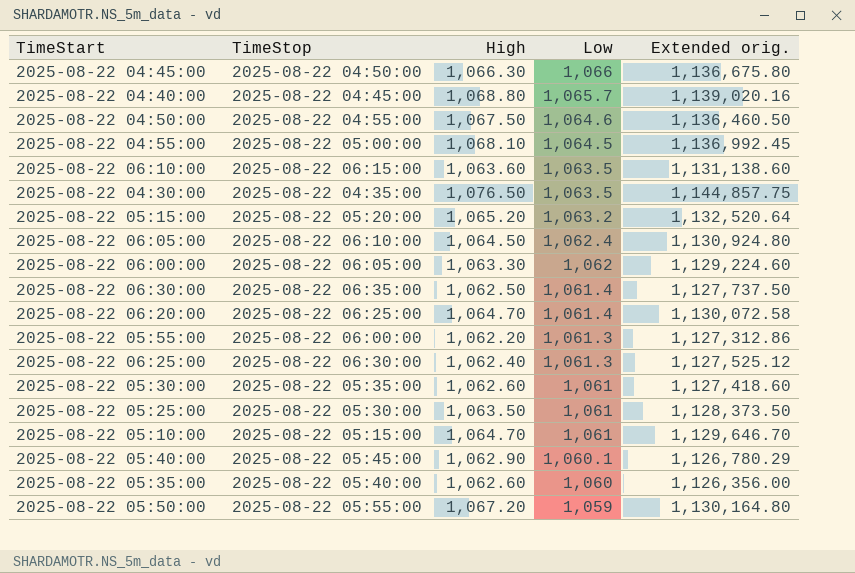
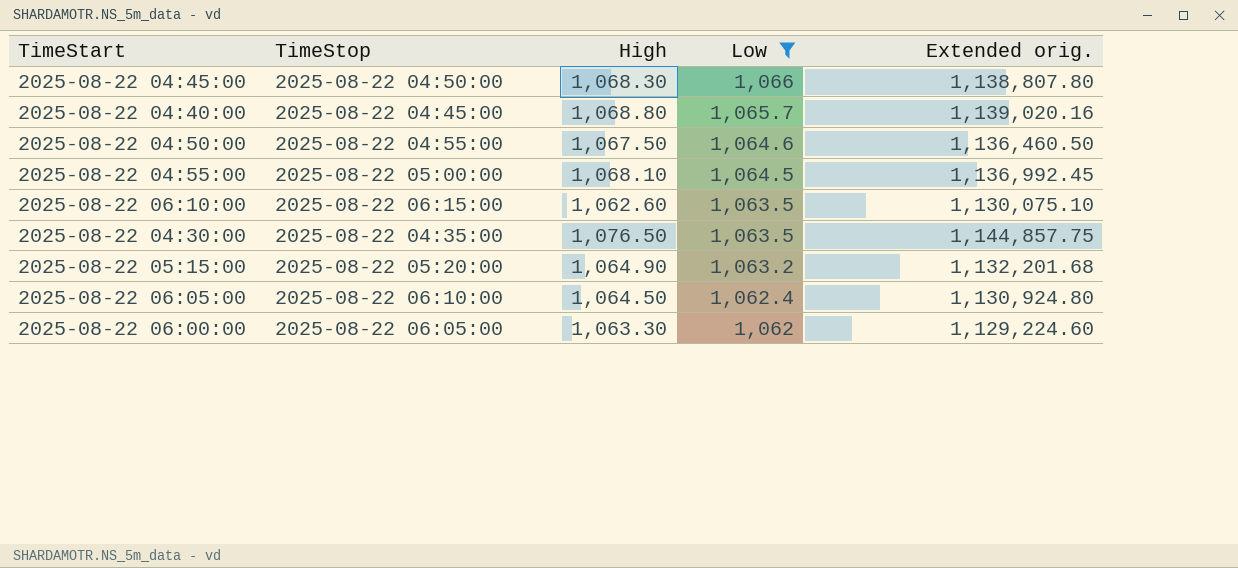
filter: none -> Low >= 1,062
2025-08-22 04:45:00 | High: 1,066.30 -> 1,068.30
2025-08-22 04:45:00 | Extended orig.: 1,136,675.80 -> 1,138,807.80
2025-08-22 06:10:00 | High: 1,063.60 -> 1,062.60
2025-08-22 06:10:00 | Extended orig.: 1,131,138.60 -> 1,130,075.10
2025-08-22 05:15:00 | High: 1,065.20 -> 1,064.90
2025-08-22 05:15:00 | Extended orig.: 1,132,520.64 -> 1,132,201.68

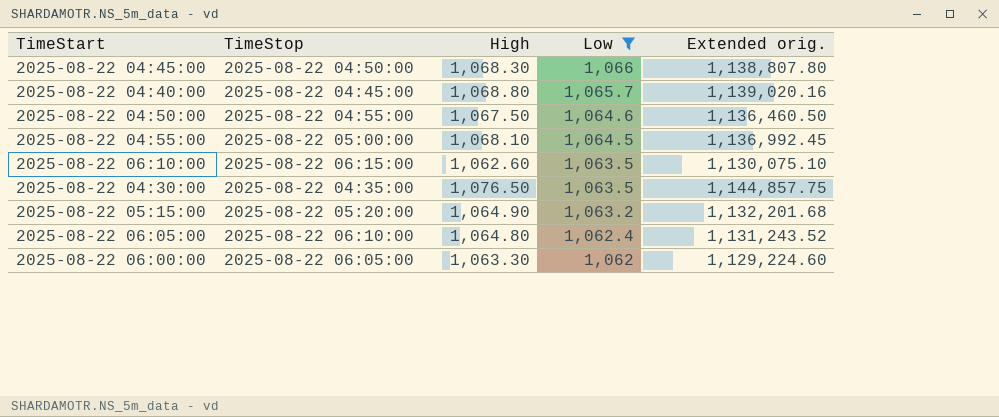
2025-08-22 06:05:00 | High: 1,064.50 -> 1,064.80
2025-08-22 06:05:00 | Extended orig.: 1,130,924.80 -> 1,131,243.52

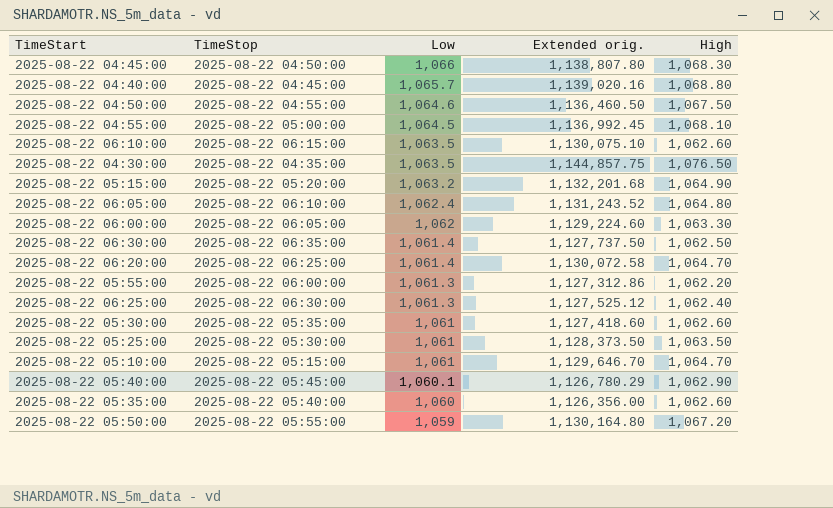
filter: Low >= 1,062 -> none
column High | position: 3 -> 5

